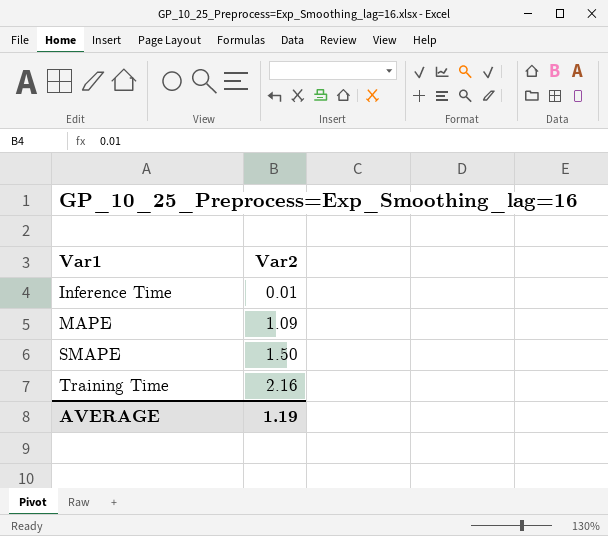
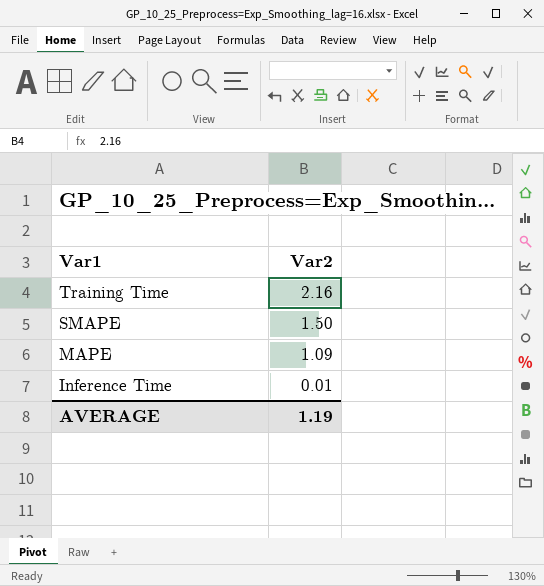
row order: Var1 ascending -> Var1 descending

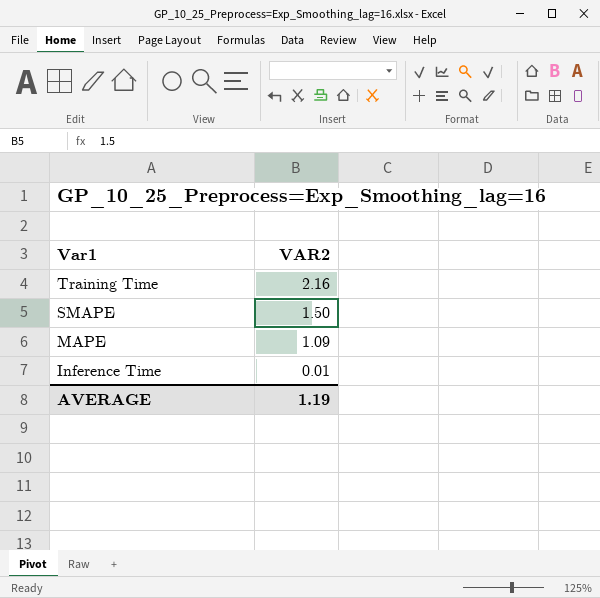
column name: Var2 -> VAR2

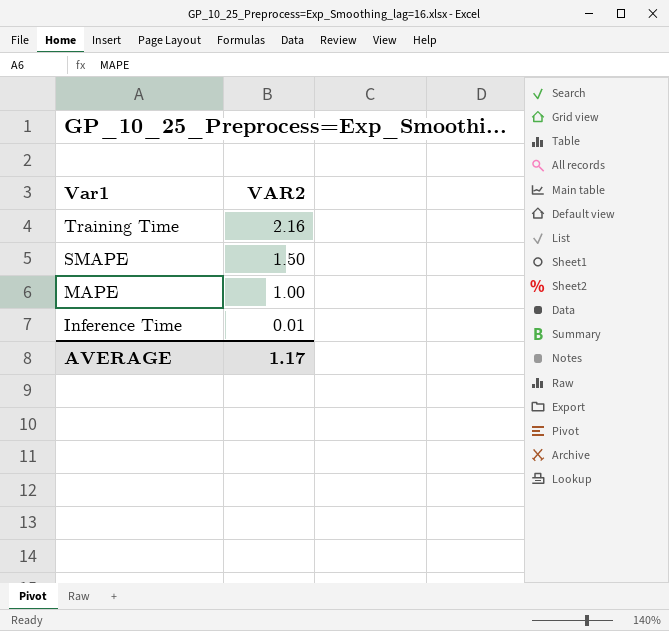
MAPE | VAR2: 1.09 -> 1.00
AVERAGE | VAR2: 1.19 -> 1.17

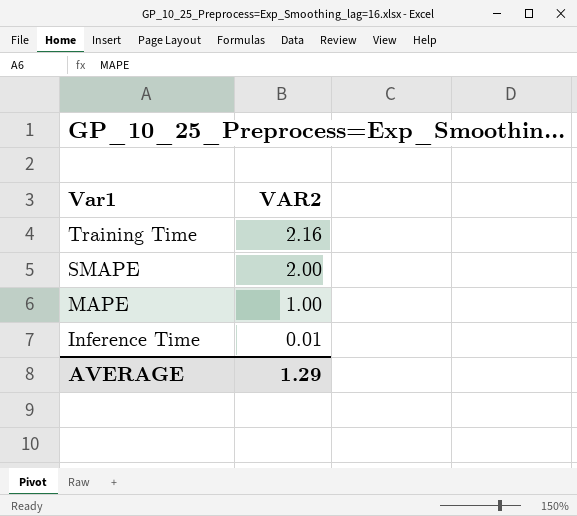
SMAPE | VAR2: 1.50 -> 2.00
AVERAGE | VAR2: 1.17 -> 1.29

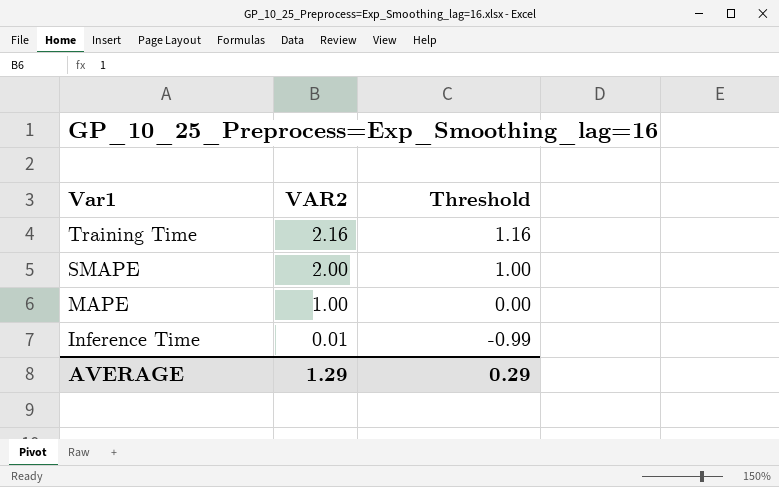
column Threshold | formula: none -> [VAR2] - 1

